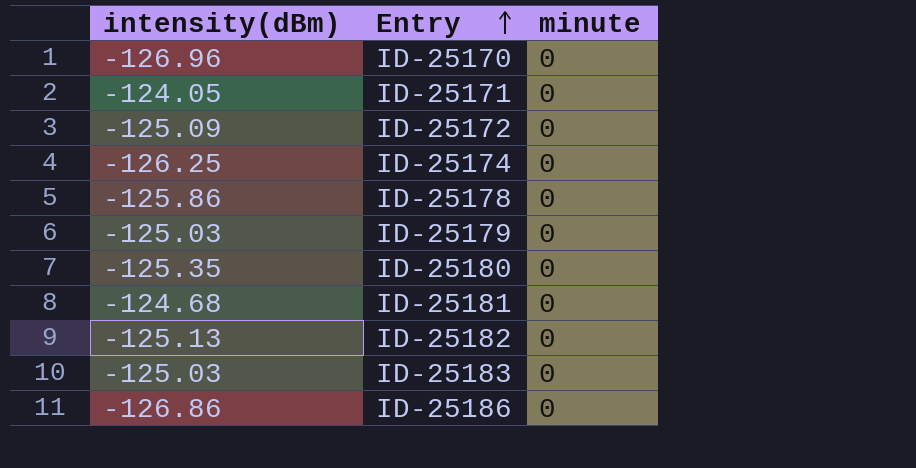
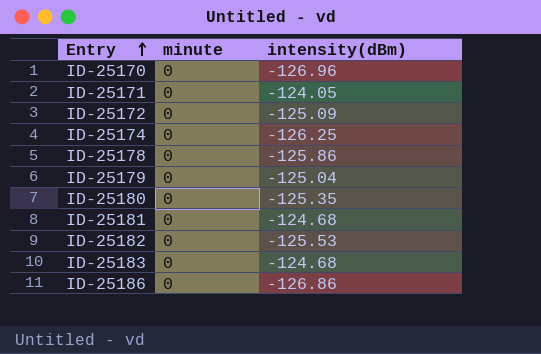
column intensity(dBm) | position: 1 -> 3
ID-25179 | intensity(dBm): -125.03 -> -125.04
ID-25182 | intensity(dBm): -125.13 -> -125.53
ID-25183 | intensity(dBm): -125.03 -> -124.68

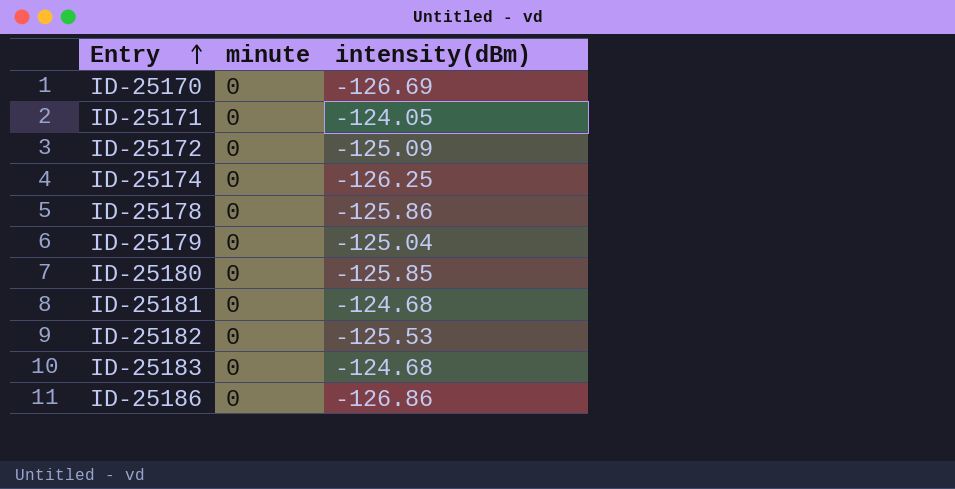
ID-25170 | intensity(dBm): -126.96 -> -126.69
ID-25180 | intensity(dBm): -125.35 -> -125.85

